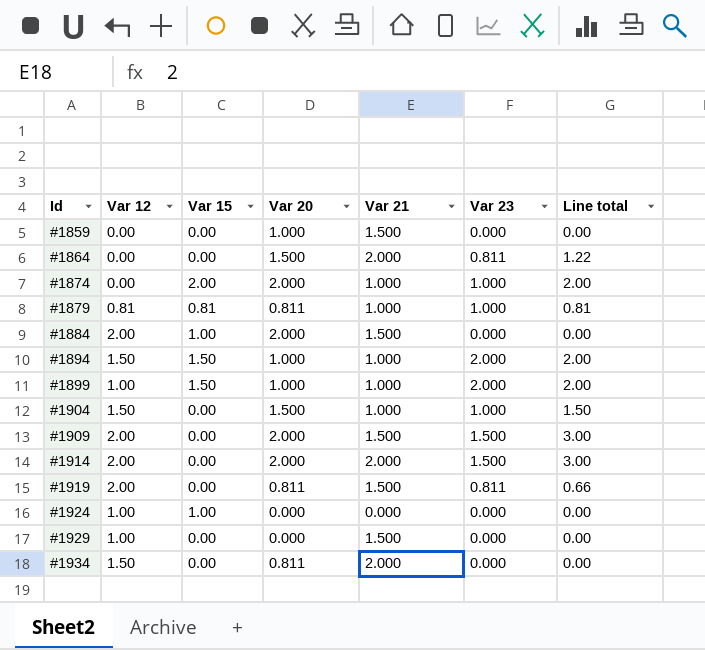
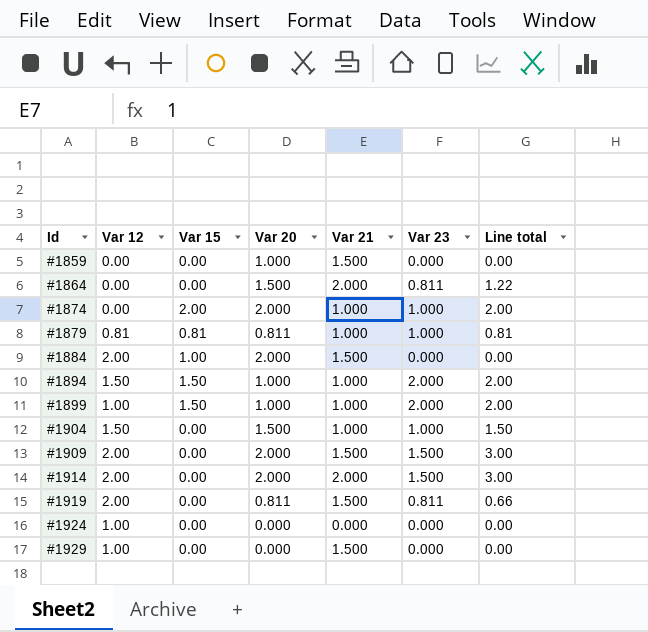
row #1934: 1.50 | 0.00 | 0.811 | 2.000 | 0.000 | 0.00 -> none
#1924 | Var 15: 1.00 -> 0.00

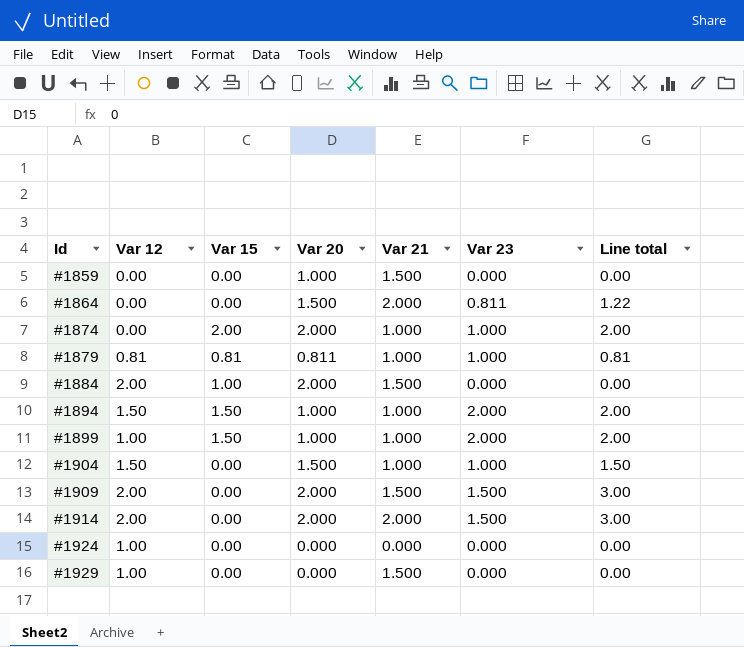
row #1919: 2.00 | 0.00 | 0.811 | 1.500 | 0.811 | 0.66 -> none

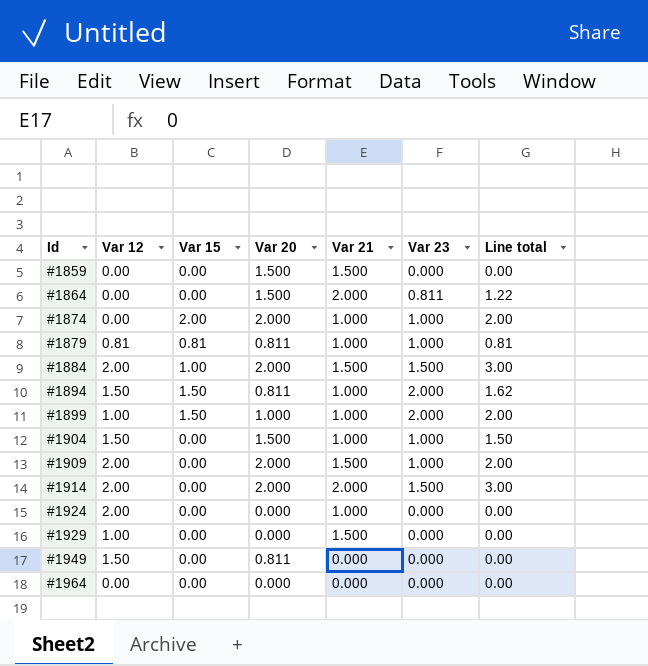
#1859 | Var 20: 1.000 -> 1.500
#1884 | Var 23: 0.000 -> 1.500
#1884 | Line total: 0.00 -> 3.00
#1894 | Var 20: 1.000 -> 0.811
#1894 | Line total: 2.00 -> 1.62
#1909 | Var 23: 1.500 -> 1.000
#1909 | Line total: 3.00 -> 2.00
#1924 | Var 12: 1.00 -> 2.00
#1924 | Var 21: 0.000 -> 1.000
row #1949: none -> 1.50 | 0.00 | 0.811 | 0.000 | 0.000 | 0.00
row #1964: none -> 0.00 | 0.00 | 0.000 | 0.000 | 0.000 | 0.00

